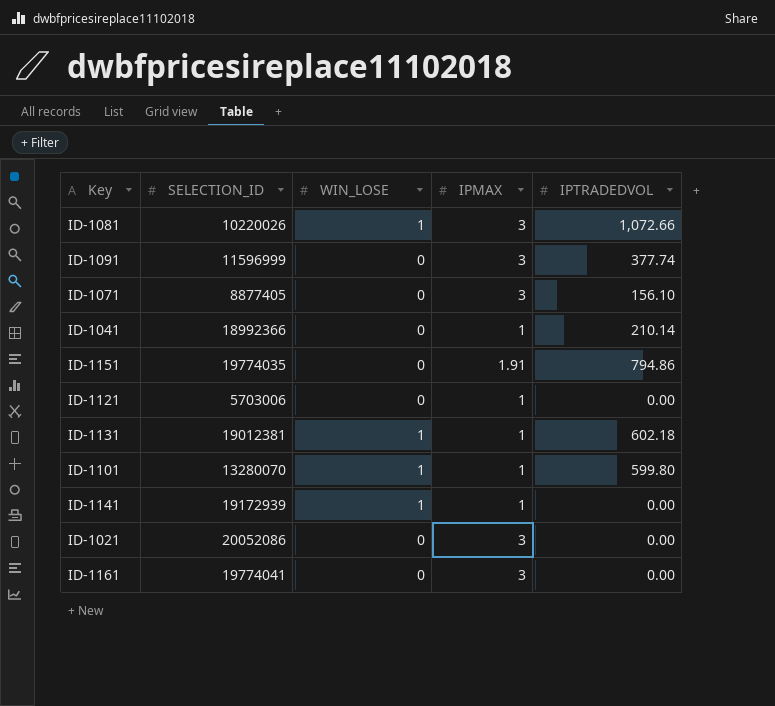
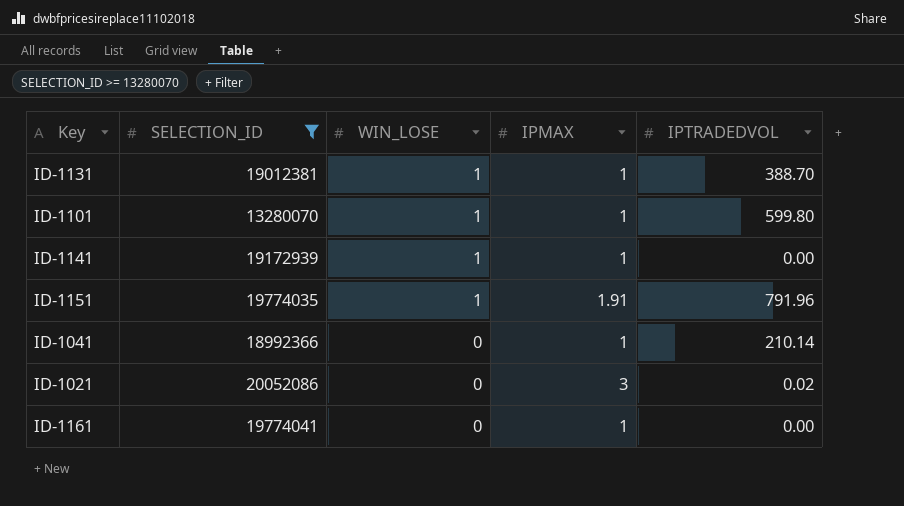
filter: none -> SELECTION_ID >= 13280070
row order: none -> WIN_LOSE descending
ID-1131 | IPTRADEDVOL: 602.18 -> 388.70
ID-1151 | WIN_LOSE: 0 -> 1
ID-1151 | IPTRADEDVOL: 794.86 -> 791.96
ID-1021 | IPTRADEDVOL: 0.00 -> 0.02
ID-1161 | IPMAX: 3 -> 1

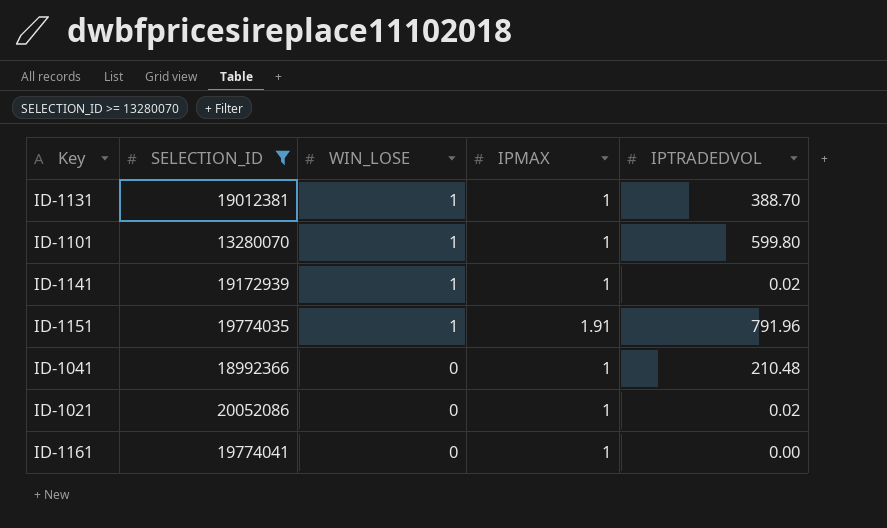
ID-1141 | IPTRADEDVOL: 0.00 -> 0.02
ID-1041 | IPTRADEDVOL: 210.14 -> 210.48
ID-1021 | IPMAX: 3 -> 1

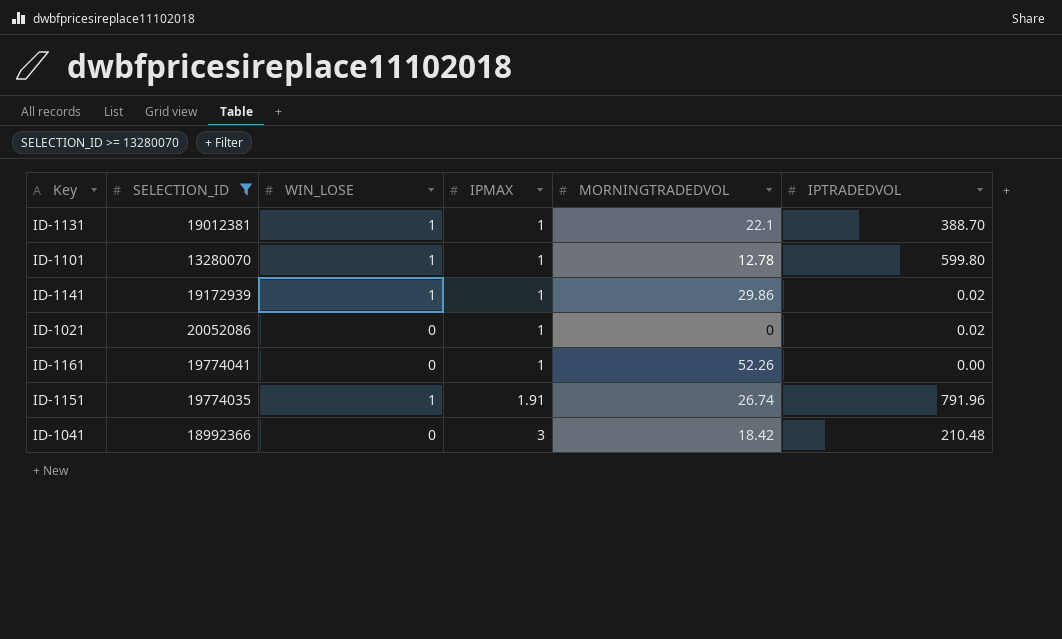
row order: WIN_LOSE descending -> IPMAX ascending
column MORNINGTRADEDVOL | position: none -> 5
ID-1041 | IPMAX: 1 -> 3

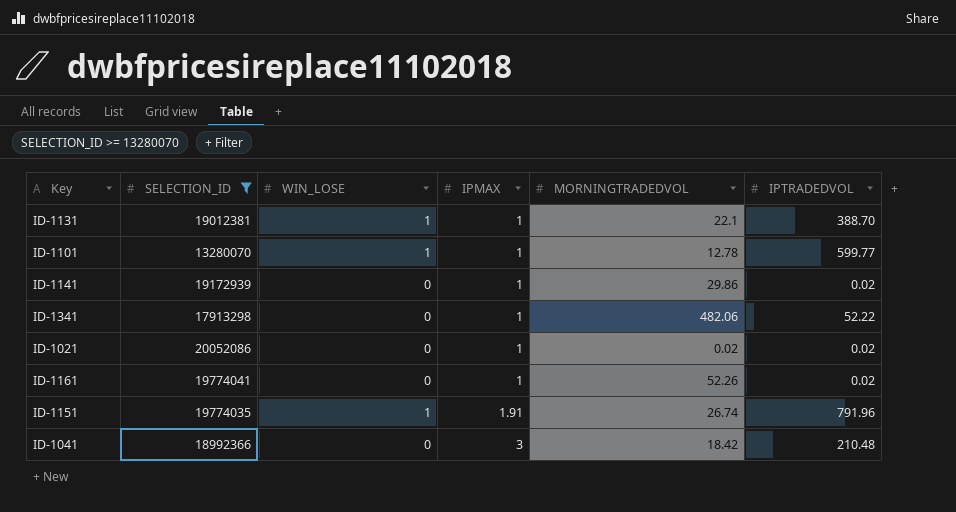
ID-1101 | IPTRADEDVOL: 599.80 -> 599.77
ID-1141 | WIN_LOSE: 1 -> 0
row ID-1341: none -> 17913298 | 0 | 1 | 482.06 | 52.22
ID-1021 | MORNINGTRADEDVOL: 0 -> 0.02
ID-1161 | IPTRADEDVOL: 0.00 -> 0.02

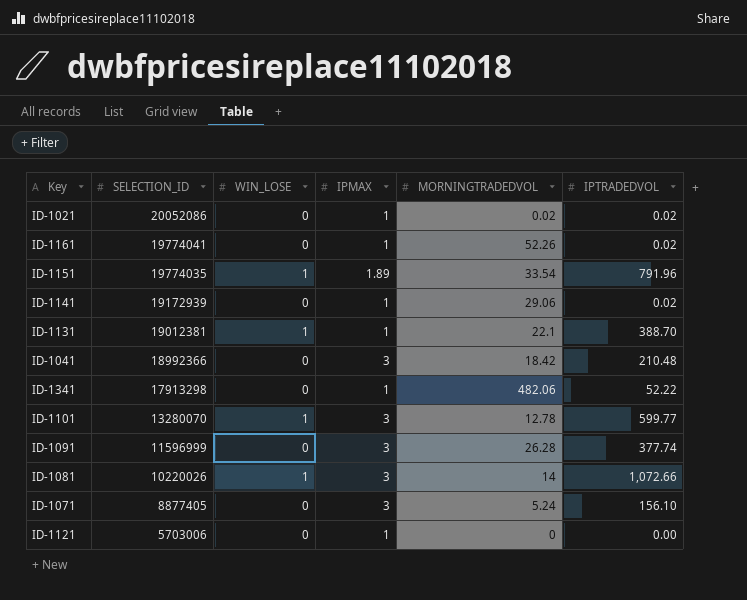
filter: SELECTION_ID >= 13280070 -> none
row order: IPMAX ascending -> SELECTION_ID descending
ID-1151 | IPMAX: 1.91 -> 1.89
ID-1151 | MORNINGTRADEDVOL: 26.74 -> 33.54
ID-1141 | MORNINGTRADEDVOL: 29.86 -> 29.06
ID-1101 | IPMAX: 1 -> 3

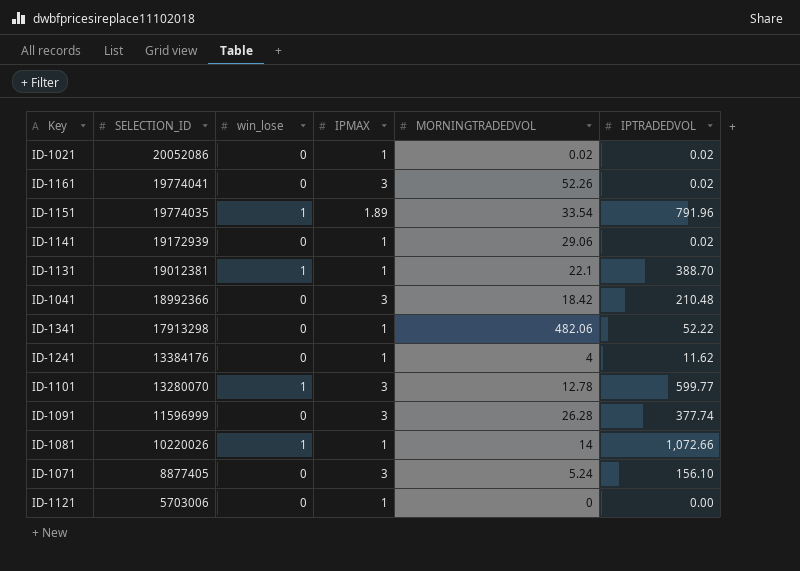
column name: WIN_LOSE -> win_lose
ID-1161 | IPMAX: 1 -> 3
row ID-1241: none -> 13384176 | 0 | 1 | 4 | 11.62
ID-1081 | IPMAX: 3 -> 1

